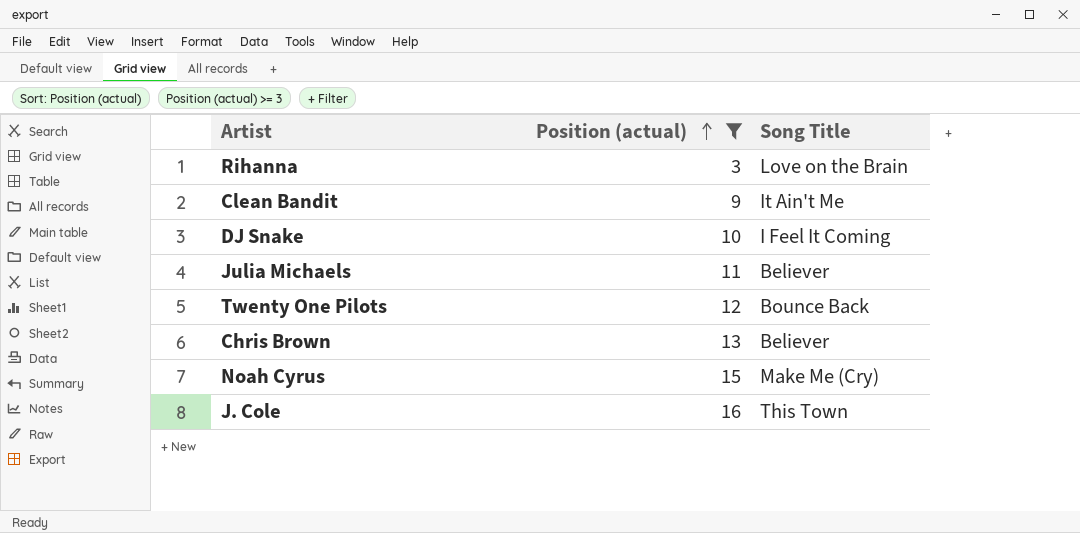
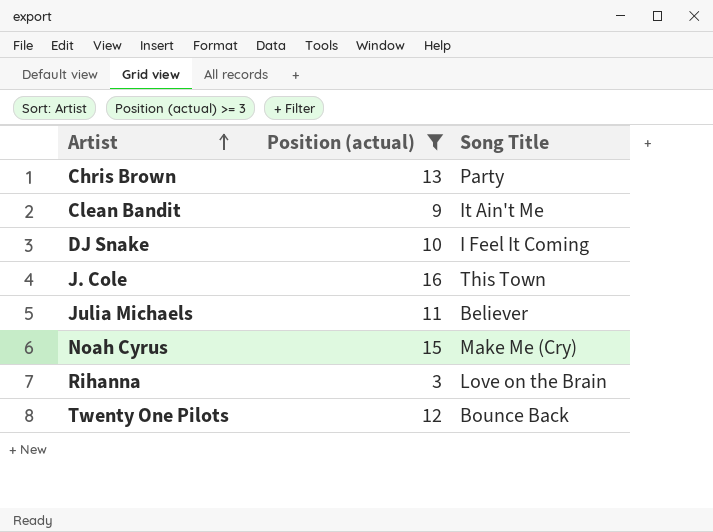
row order: Position (actual) ascending -> Artist ascending
Chris Brown | Song Title: Believer -> Party

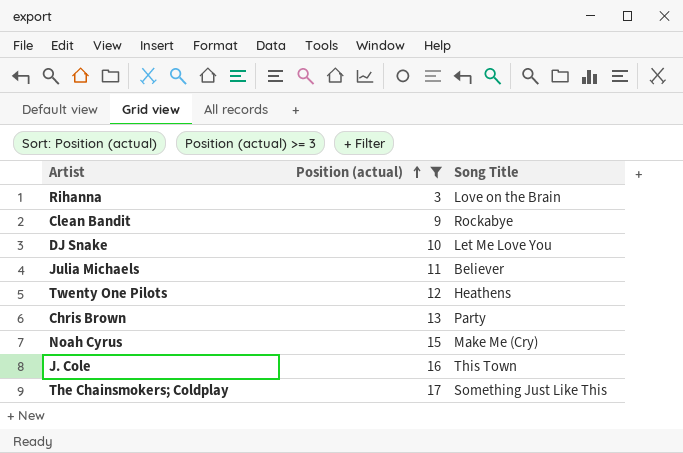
row order: Artist ascending -> Position (actual) ascending
Clean Bandit | Song Title: It Ain't Me -> Rockabye
DJ Snake | Song Title: I Feel It Coming -> Let Me Love You
Twenty One Pilots | Song Title: Bounce Back -> Heathens
row The Chainsmokers; Coldplay: none -> 17 | Something Just Like This

